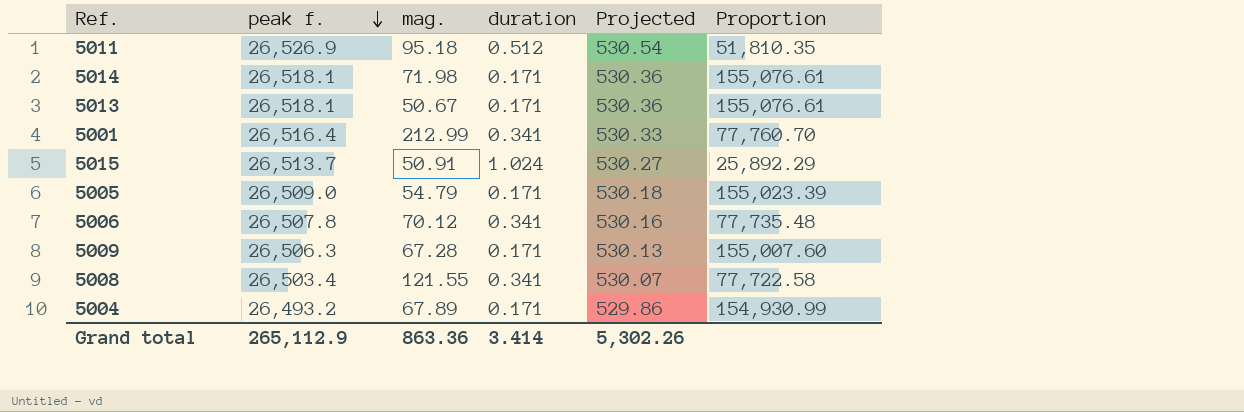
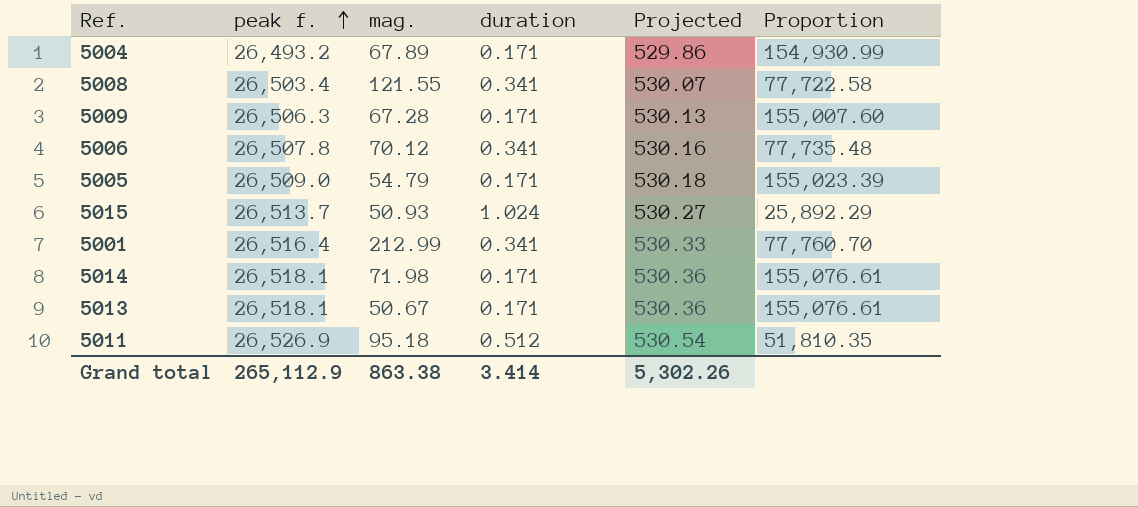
row order: peak f. descending -> peak f. ascending
5015 | mag.: 50.91 -> 50.93
Grand total | mag.: 863.36 -> 863.38

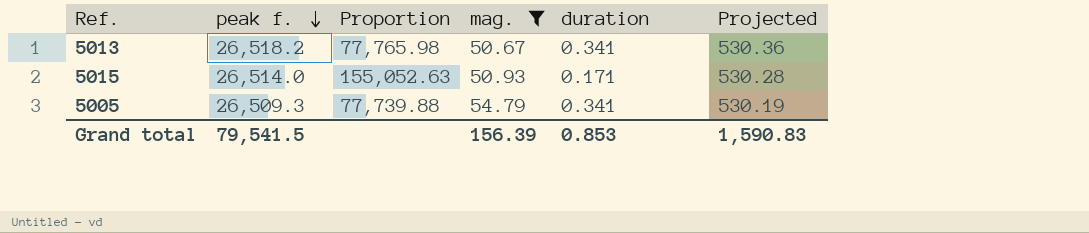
filter: none -> mag. <= 54.79
row order: peak f. ascending -> peak f. descending
column Proportion | position: 6 -> 3
5013 | peak f.: 26,518.1 -> 26,518.2
5013 | Proportion: 155,076.61 -> 77,765.98
5013 | duration: 0.171 -> 0.341
5015 | peak f.: 26,513.7 -> 26,514.0
5015 | Proportion: 25,892.29 -> 155,052.63
5015 | duration: 1.024 -> 0.171
5015 | Projected: 530.27 -> 530.28
5005 | peak f.: 26,509.0 -> 26,509.3
5005 | Proportion: 155,023.39 -> 77,739.88
5005 | duration: 0.171 -> 0.341
5005 | Projected: 530.18 -> 530.19
Grand total | peak f.: 265,112.9 -> 79,541.5
Grand total | mag.: 863.38 -> 156.39
Grand total | duration: 3.414 -> 0.853
Grand total | Projected: 5,302.26 -> 1,590.83

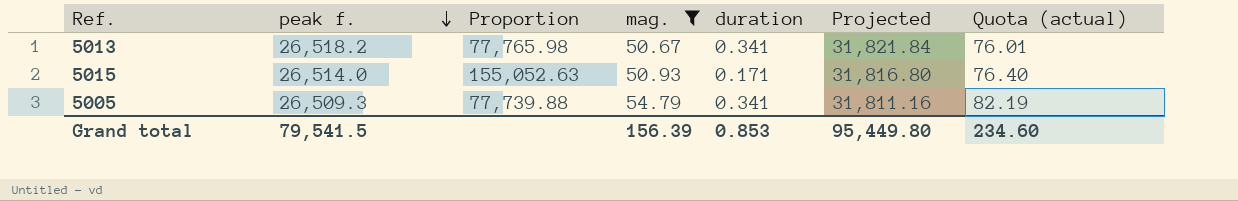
column Projected | formula: [peak f.] * 0.02 -> [peak f.] * 1.2
column Quota (actual) | formula: none -> [mag.] * 1.5
Grand total | Projected: 1,590.83 -> 95,449.80

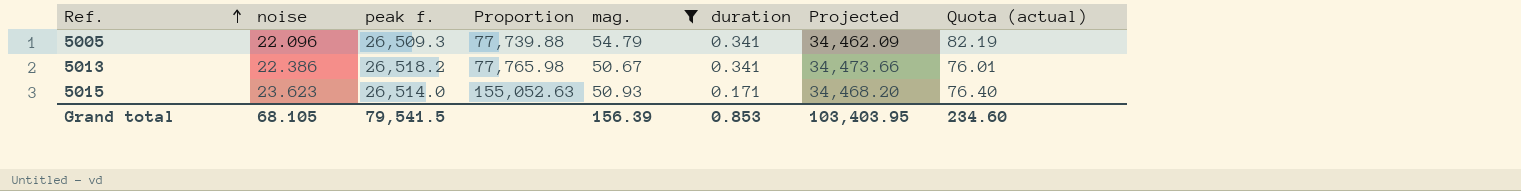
row order: peak f. descending -> Ref. ascending
column noise | position: none -> 2
column Projected | formula: [peak f.] * 1.2 -> [peak f.] * 1.3
Grand total | Projected: 95,449.80 -> 103,403.95

